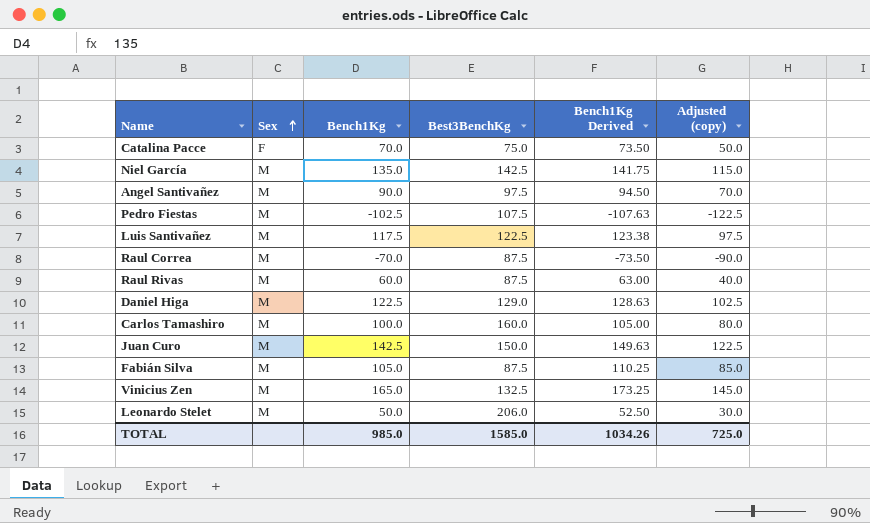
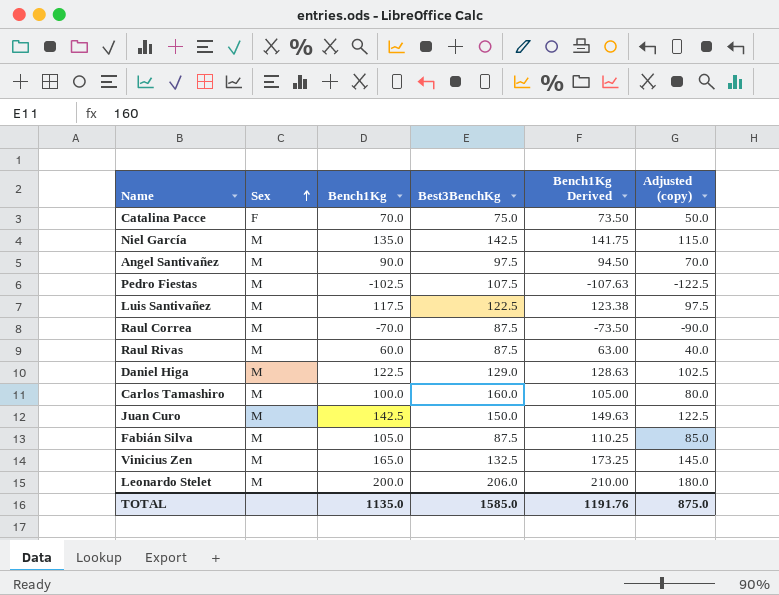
Leonardo Stelet | Bench1Kg: 50.0 -> 200.0
Leonardo Stelet | Bench1Kg Derived: 52.50 -> 210.00
Leonardo Stelet | Adjusted (copy): 30.0 -> 180.0
TOTAL | Bench1Kg: 985.0 -> 1135.0
TOTAL | Bench1Kg Derived: 1034.26 -> 1191.76
TOTAL | Adjusted (copy): 725.0 -> 875.0

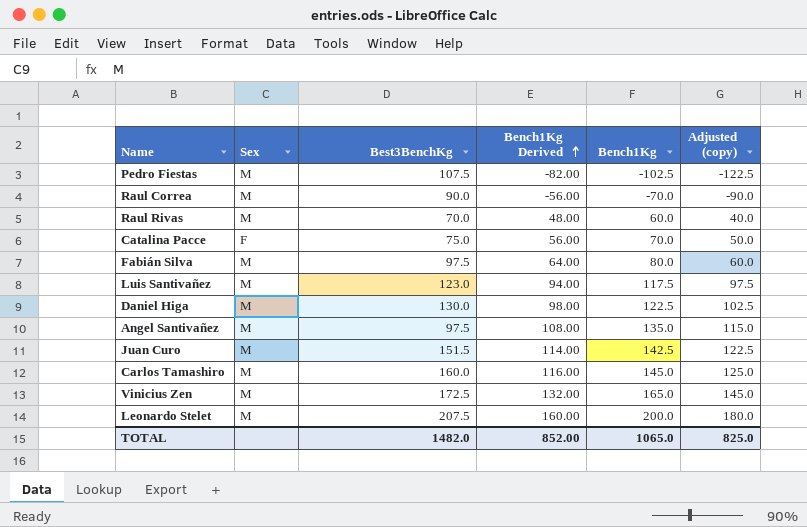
row order: Sex ascending -> Bench1Kg Derived ascending
column Bench1Kg Derived | formula: [Bench1Kg] * 1.05 -> [Bench1Kg] * 0.8
column Bench1Kg | position: 3 -> 5
row Niel García: M | 135.0 | 142.5 | 141.75 | 115.0 -> none
Raul Correa | Best3BenchKg: 87.5 -> 90.0
Raul Rivas | Best3BenchKg: 87.5 -> 70.0
Fabián Silva | Best3BenchKg: 87.5 -> 97.5
Fabián Silva | Bench1Kg: 105.0 -> 80.0
Fabián Silva | Adjusted (copy): 85.0 -> 60.0
Luis Santivañez | Best3BenchKg: 122.5 -> 123.0
Daniel Higa | Best3BenchKg: 129.0 -> 130.0
Angel Santivañez | Bench1Kg: 90.0 -> 135.0
Angel Santivañez | Adjusted (copy): 70.0 -> 115.0
Juan Curo | Best3BenchKg: 150.0 -> 151.5
Carlos Tamashiro | Bench1Kg: 100.0 -> 145.0
Carlos Tamashiro | Adjusted (copy): 80.0 -> 125.0
Vinicius Zen | Best3BenchKg: 132.5 -> 172.5
Leonardo Stelet | Best3BenchKg: 206.0 -> 207.5
TOTAL | Best3BenchKg: 1585.0 -> 1482.0
TOTAL | Bench1Kg Derived: 1191.76 -> 852.00
TOTAL | Bench1Kg: 1135.0 -> 1065.0
TOTAL | Adjusted (copy): 875.0 -> 825.0

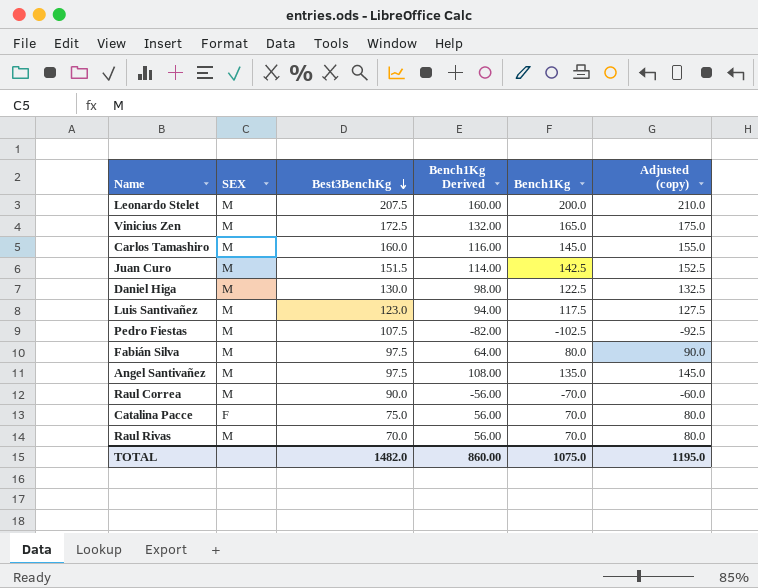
row order: Bench1Kg Derived ascending -> Best3BenchKg descending
column name: Sex -> SEX
column Adjusted (copy) | formula: [Bench1Kg] - 20 -> [Bench1Kg] + 10
Raul Rivas | Bench1Kg Derived: 48.00 -> 56.00
Raul Rivas | Bench1Kg: 60.0 -> 70.0
TOTAL | Bench1Kg Derived: 852.00 -> 860.00
TOTAL | Bench1Kg: 1065.0 -> 1075.0
TOTAL | Adjusted (copy): 825.0 -> 1195.0

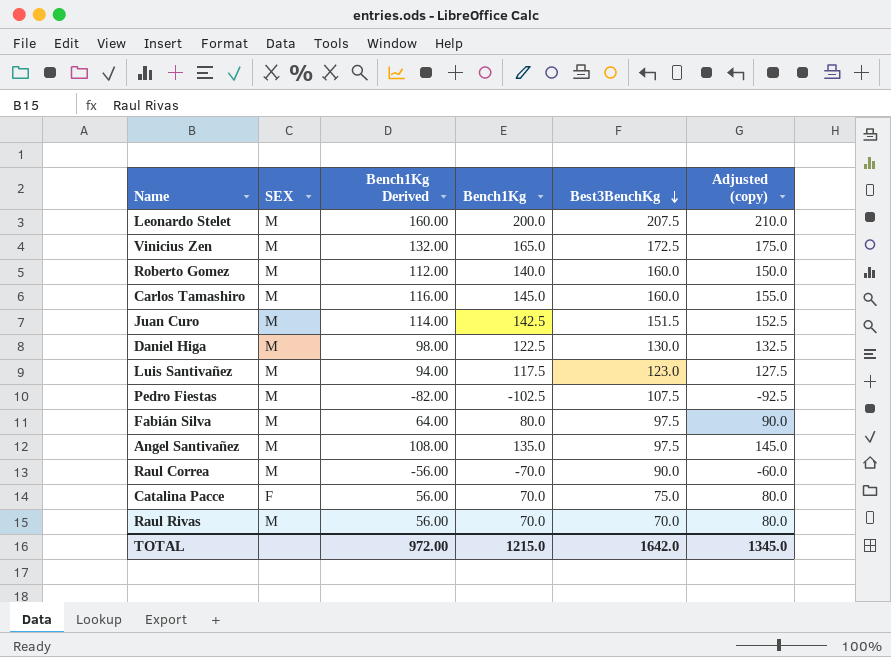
column Best3BenchKg | position: 3 -> 5
row Roberto Gomez: none -> M | 112.00 | 140.0 | 160.0 | 150.0
TOTAL | Bench1Kg Derived: 860.00 -> 972.00
TOTAL | Bench1Kg: 1075.0 -> 1215.0
TOTAL | Best3BenchKg: 1482.0 -> 1642.0
TOTAL | Adjusted (copy): 1195.0 -> 1345.0

